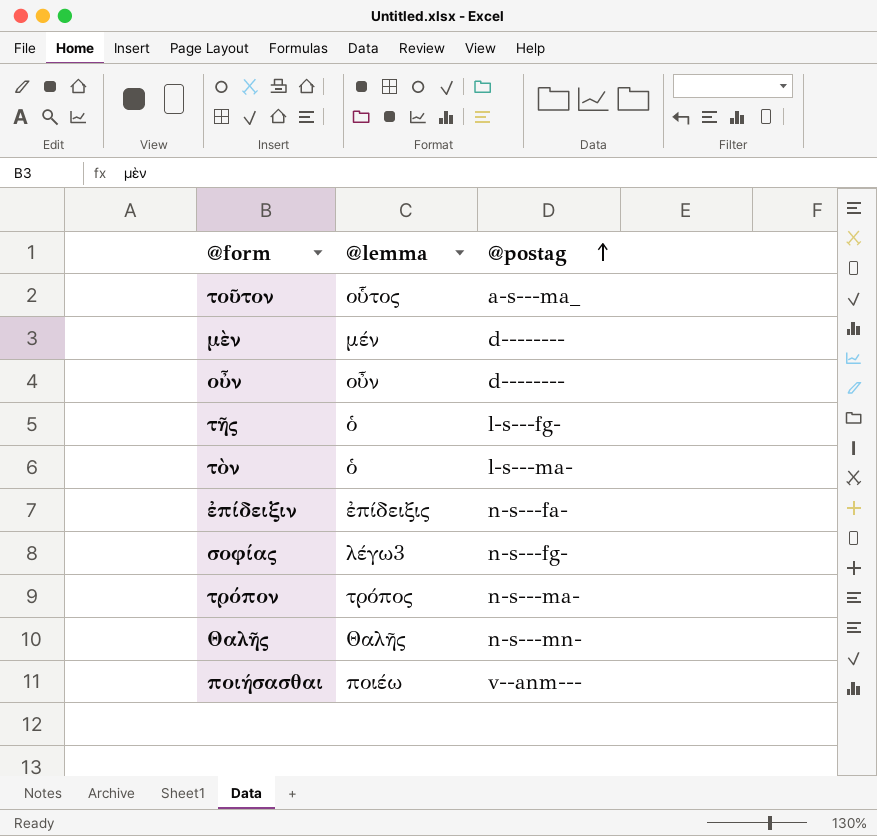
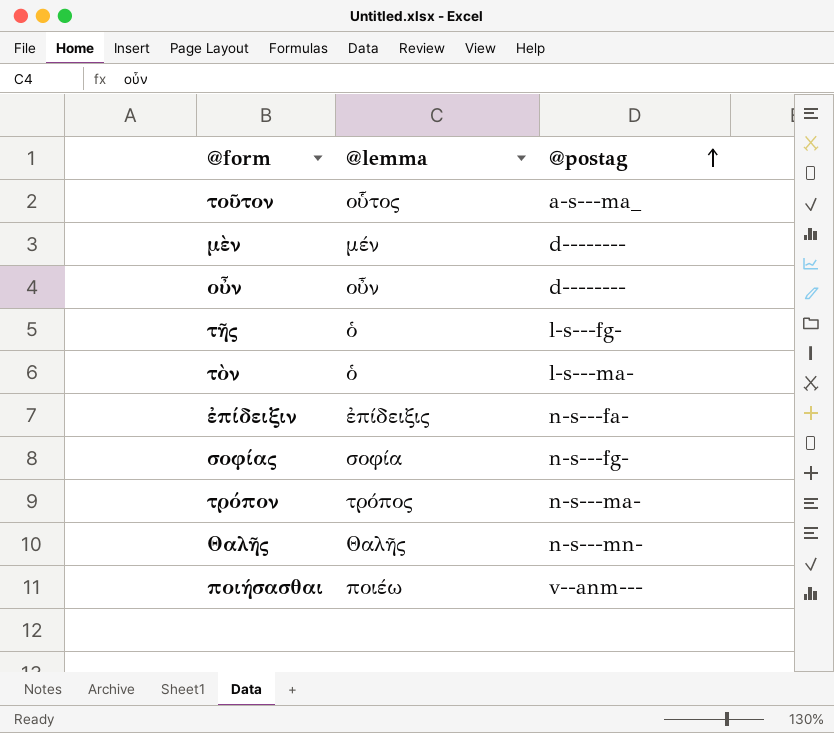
σοφίας | @lemma: λέγω3 -> σοφία

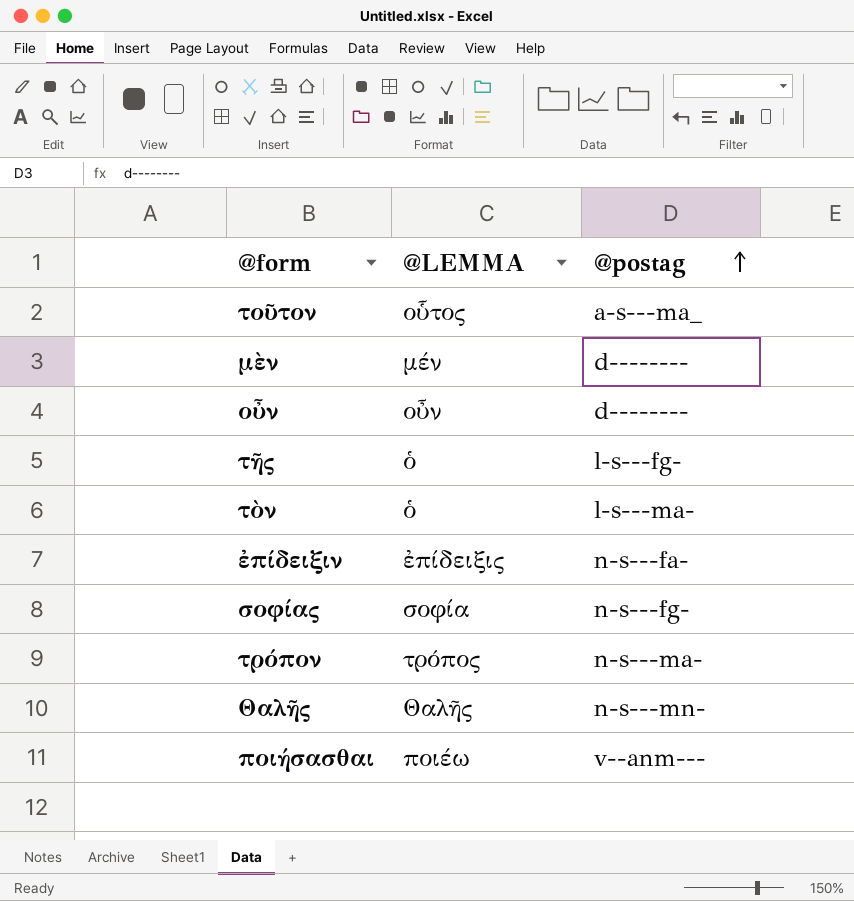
column name: @lemma -> @LEMMA

